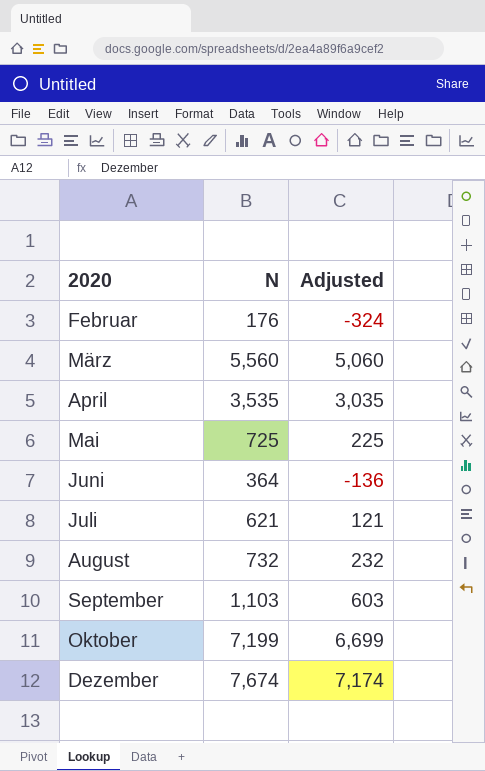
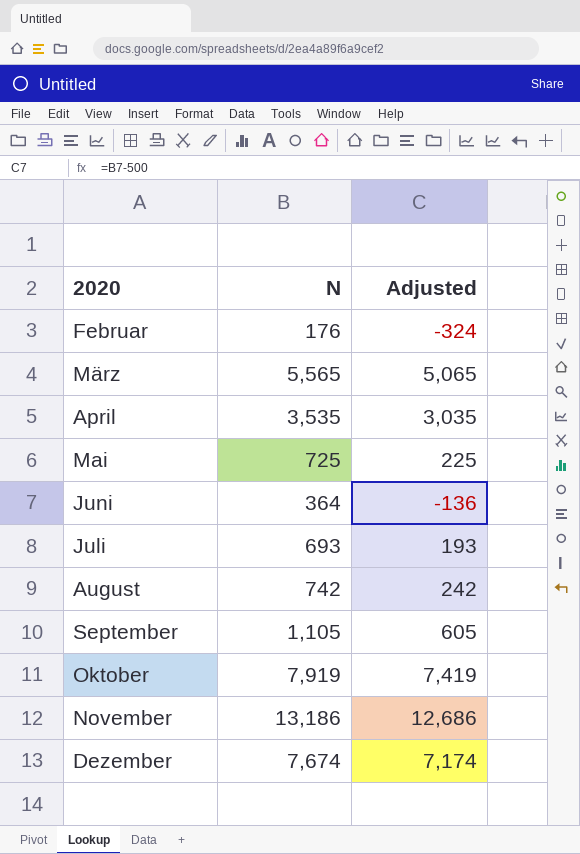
März | N: 5,560 -> 5,565
März | Adjusted: 5,060 -> 5,065
Juli | N: 621 -> 693
Juli | Adjusted: 121 -> 193
August | N: 732 -> 742
August | Adjusted: 232 -> 242
September | N: 1,103 -> 1,105
September | Adjusted: 603 -> 605
Oktober | N: 7,199 -> 7,919
Oktober | Adjusted: 6,699 -> 7,419
row November: none -> 13,186 | 12,686

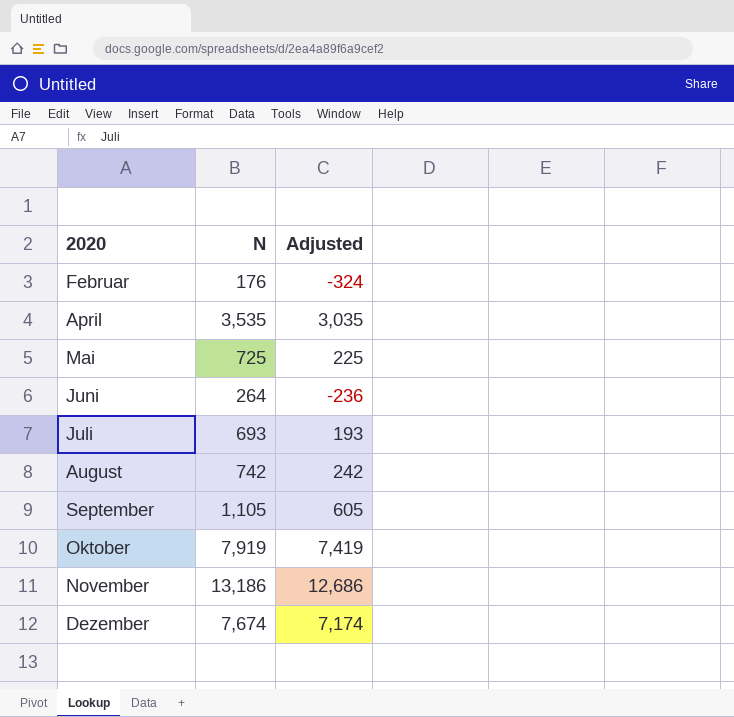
row März: 5,565 | 5,065 -> none
Juni | N: 364 -> 264
Juni | Adjusted: -136 -> -236

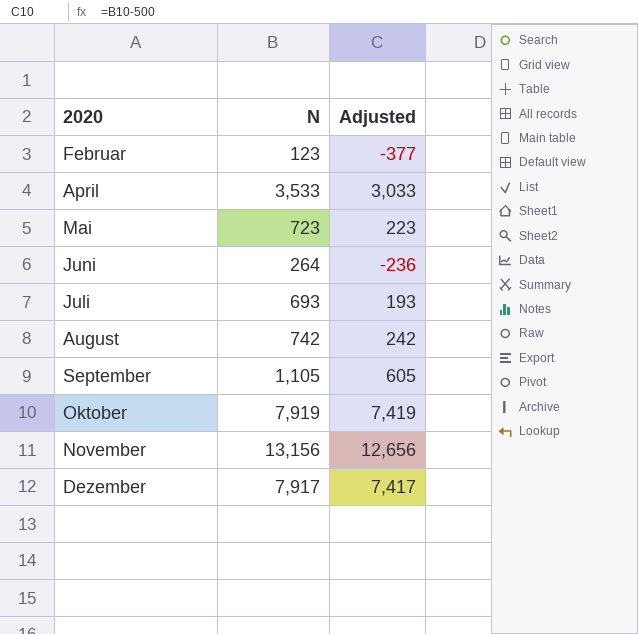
Februar | N: 176 -> 123
Februar | Adjusted: -324 -> -377
April | N: 3,535 -> 3,533
April | Adjusted: 3,035 -> 3,033
Mai | N: 725 -> 723
Mai | Adjusted: 225 -> 223
November | N: 13,186 -> 13,156
November | Adjusted: 12,686 -> 12,656
Dezember | N: 7,674 -> 7,917
Dezember | Adjusted: 7,174 -> 7,417

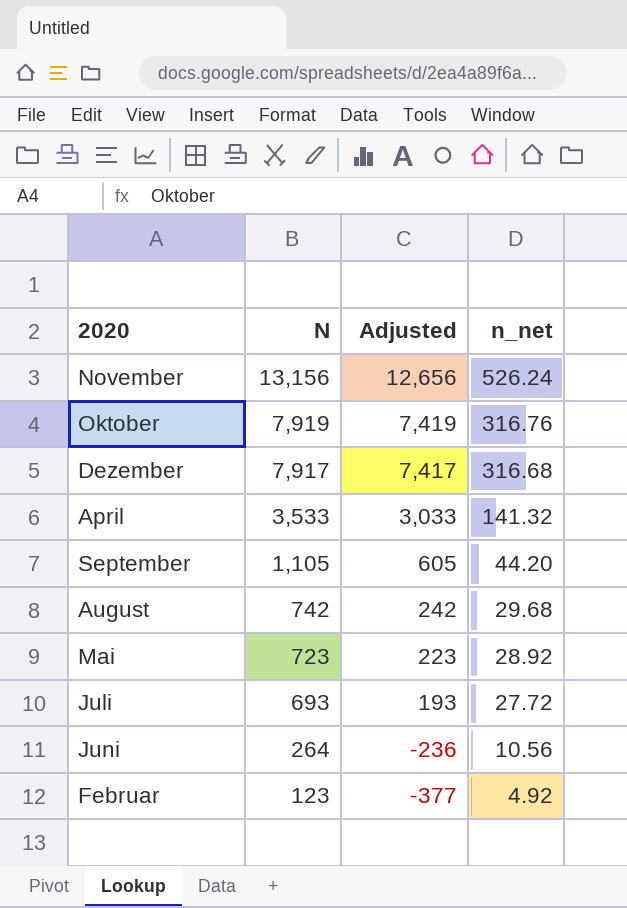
row order: 2020 ascending -> N descending
column n_net | formula: none -> [N] * 0.04

